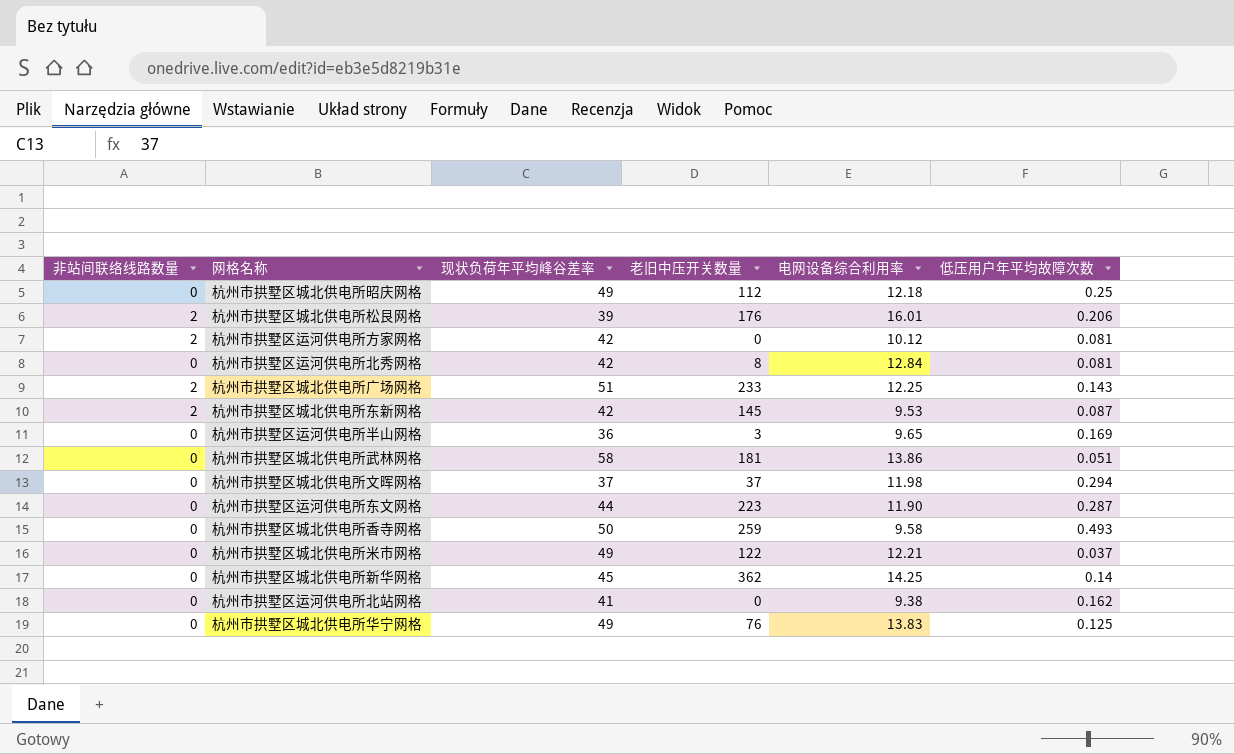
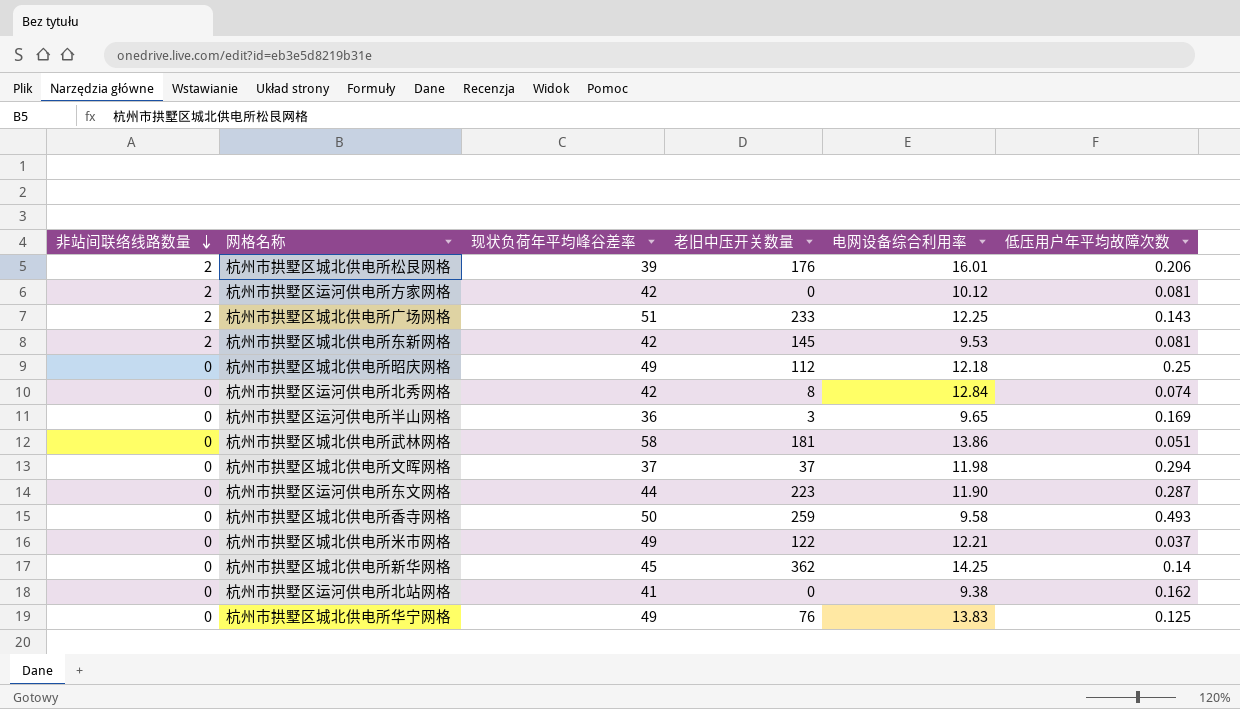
row order: none -> 非站间联络线路数量 descending
杭州市拱墅区城北供电所东新网格 | 低压用户年平均故障次数: 0.087 -> 0.081
杭州市拱墅区运河供电所北秀网格 | 低压用户年平均故障次数: 0.081 -> 0.074

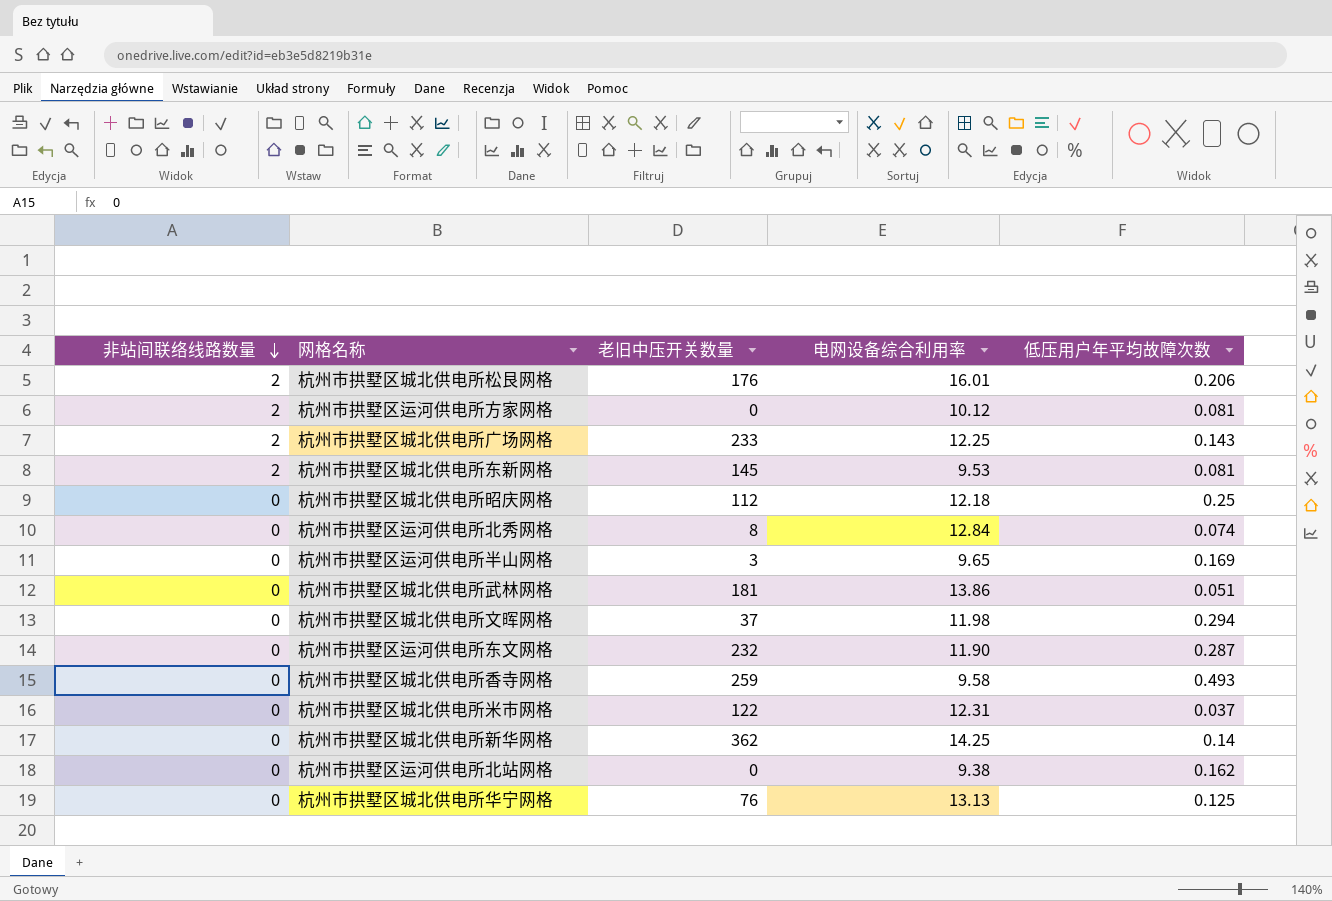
column 现状负荷年平均峰谷差率 | position: 3 -> none
杭州市拱墅区运河供电所东文网格 | 老旧中压开关数量: 223 -> 232
杭州市拱墅区城北供电所米市网格 | 电网设备综合利用率: 12.21 -> 12.31
杭州市拱墅区城北供电所华宁网格 | 电网设备综合利用率: 13.83 -> 13.13

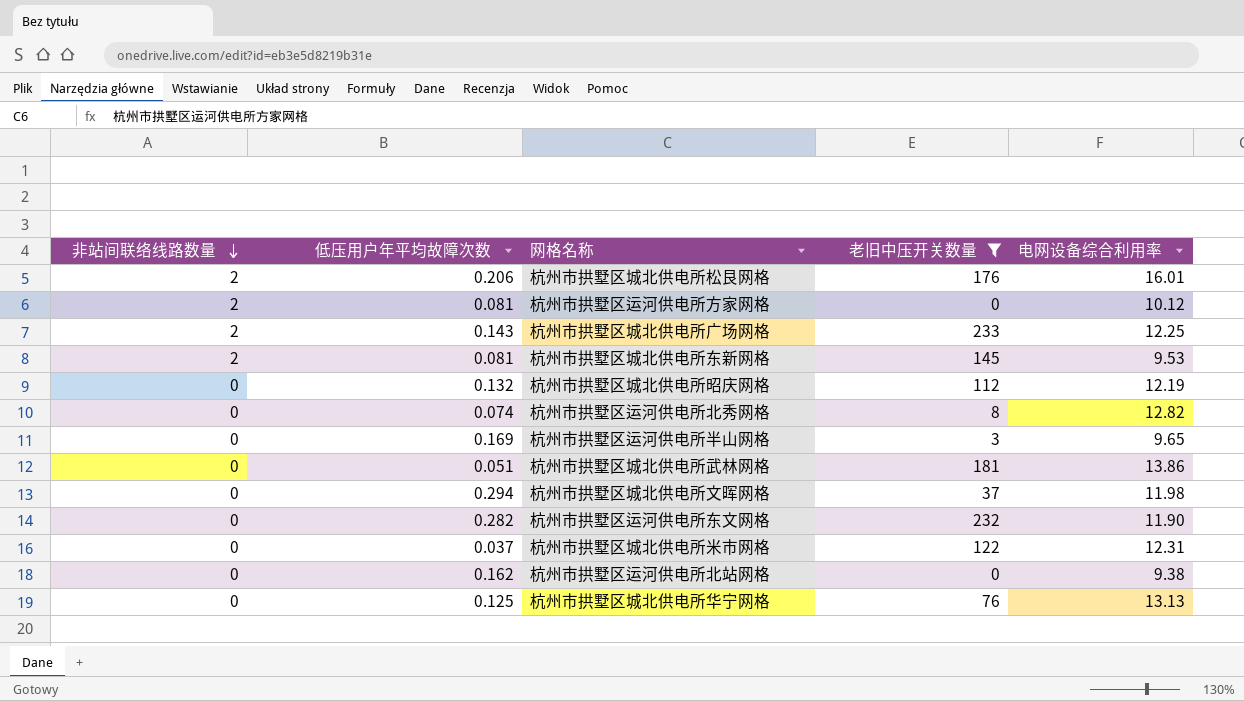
filter: none -> 老旧中压开关数量 <= 233
column 低压用户年平均故障次数 | position: 5 -> 2
杭州市拱墅区城北供电所昭庆网格 | 低压用户年平均故障次数: 0.25 -> 0.132
杭州市拱墅区城北供电所昭庆网格 | 电网设备综合利用率: 12.18 -> 12.19
杭州市拱墅区运河供电所北秀网格 | 电网设备综合利用率: 12.84 -> 12.82
杭州市拱墅区运河供电所东文网格 | 低压用户年平均故障次数: 0.287 -> 0.282

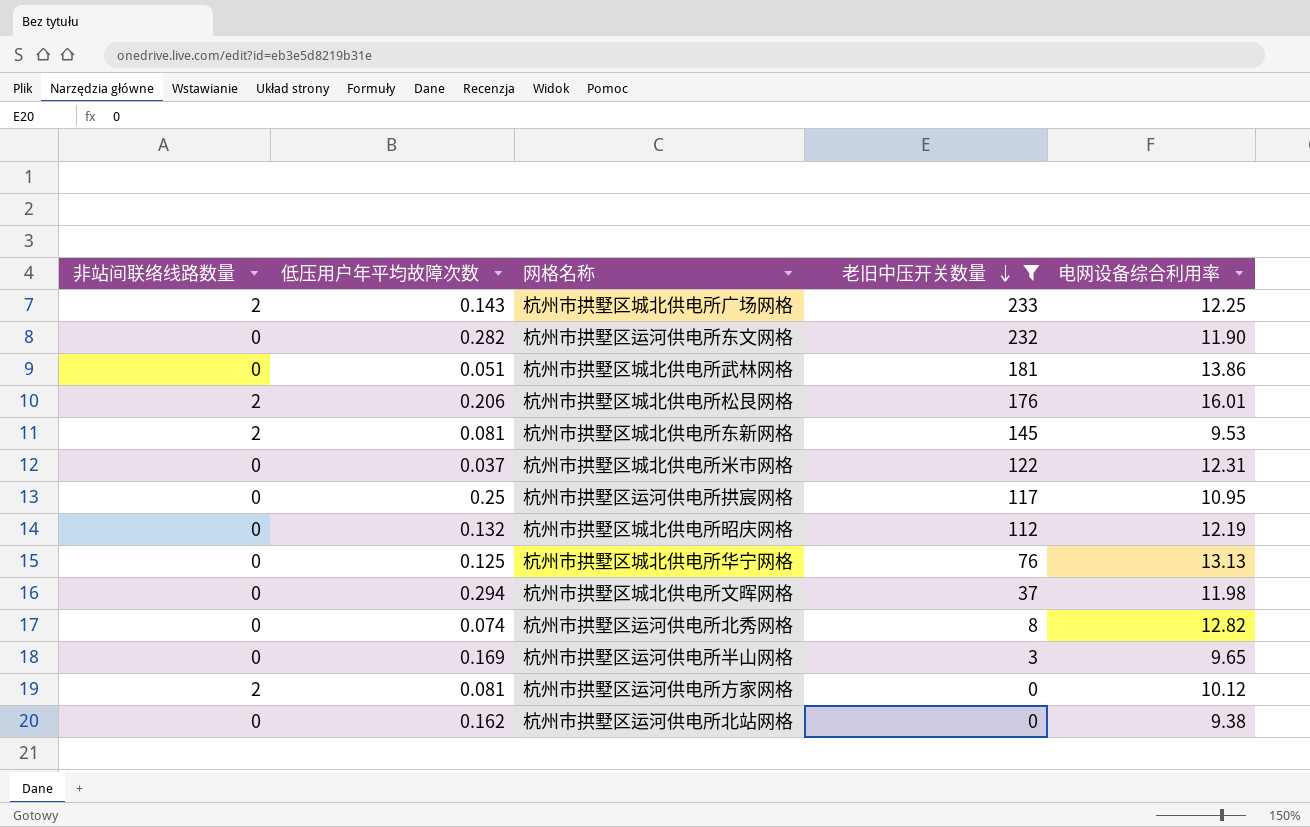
row order: 非站间联络线路数量 descending -> 老旧中压开关数量 descending
row 杭州市拱墅区运河供电所拱宸网格: none -> 0 | 0.25 | 117 | 10.95

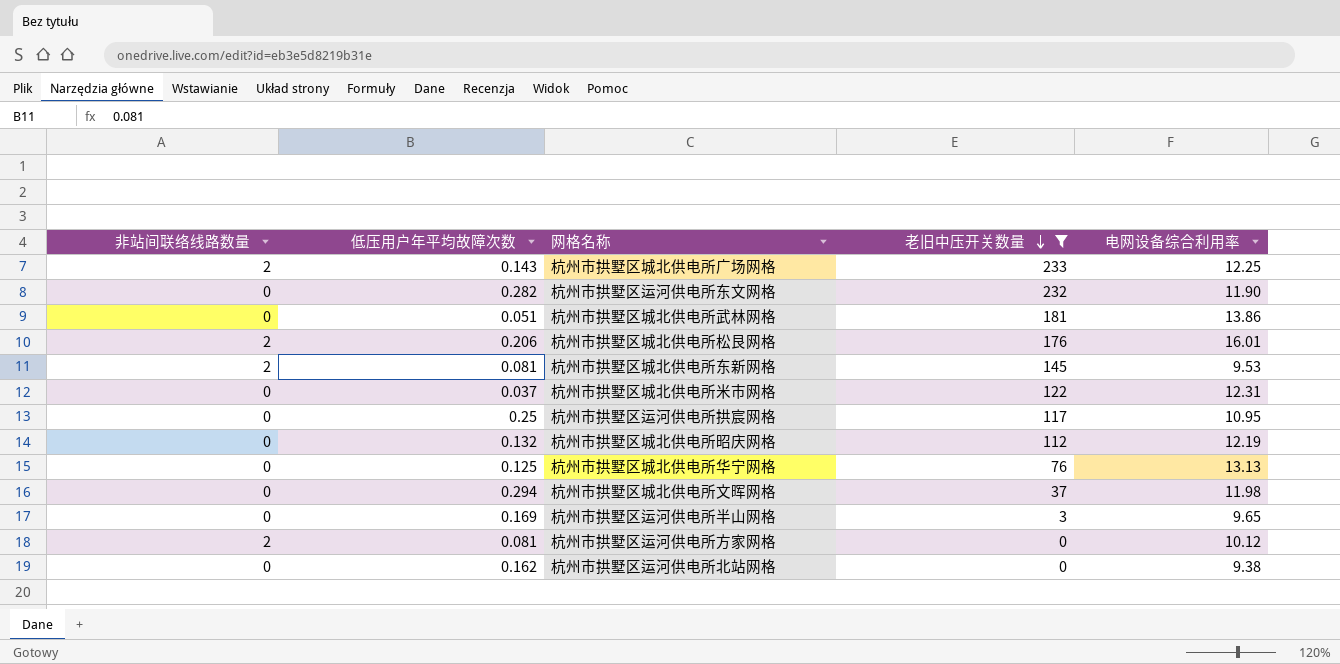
row 杭州市拱墅区运河供电所北秀网格: 0 | 0.074 | 8 | 12.82 -> none

